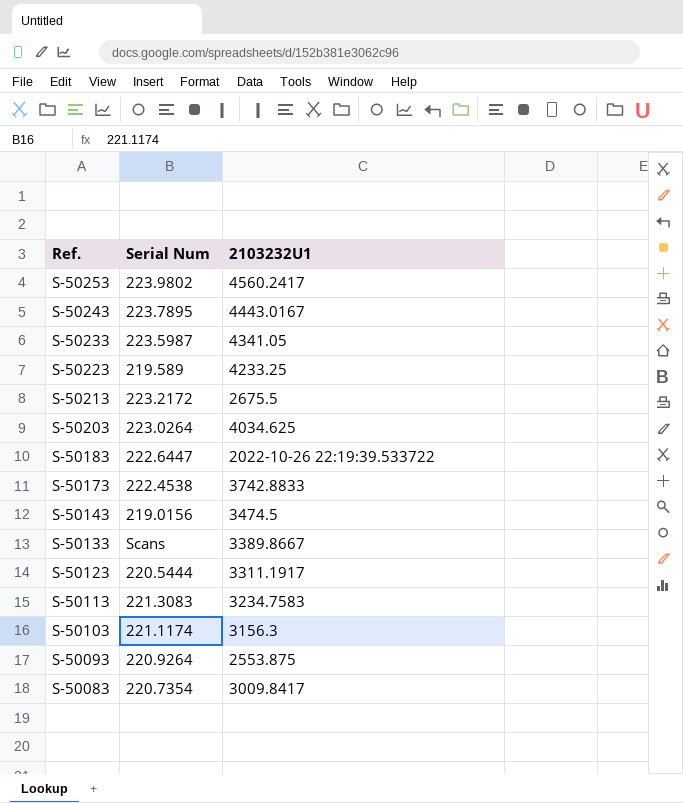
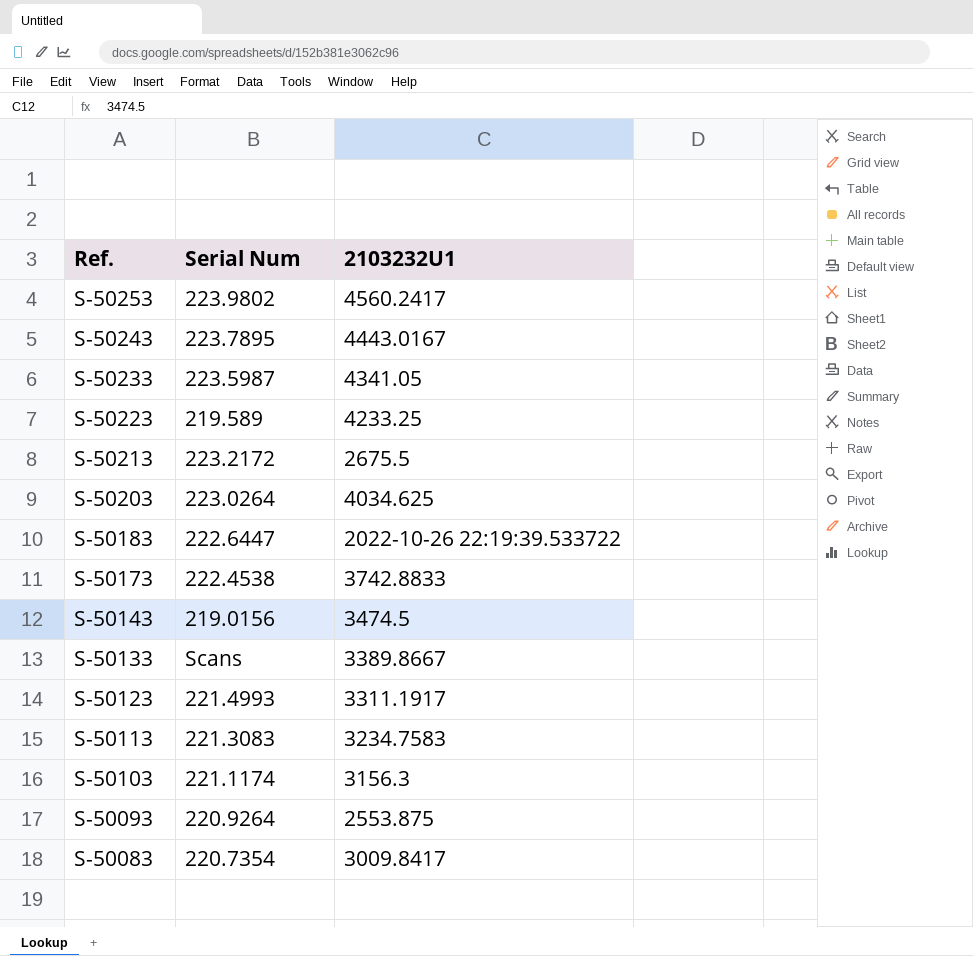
S-50123 | Serial Num: 220.5444 -> 221.4993

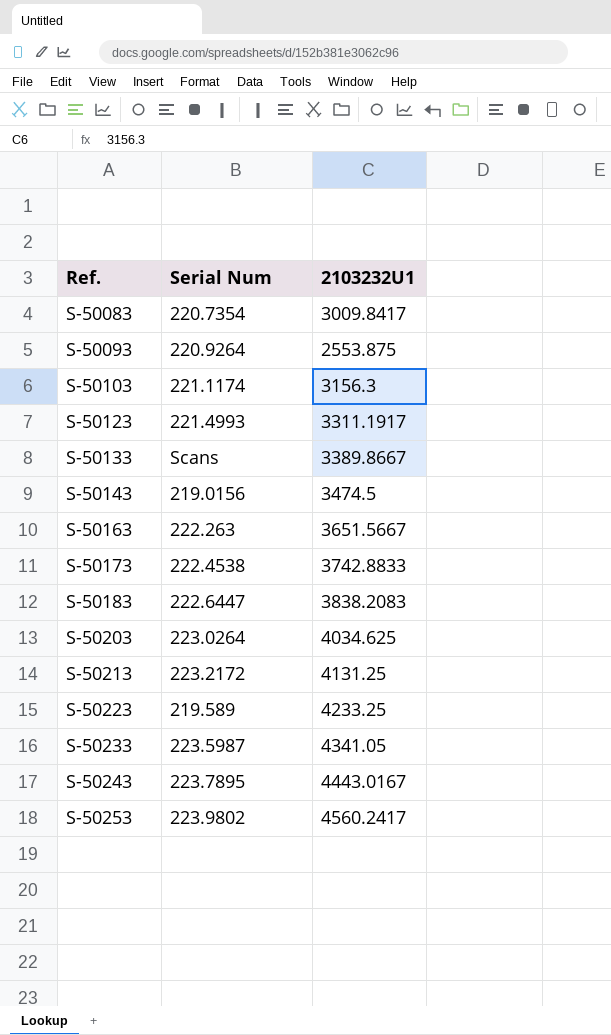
row order: Ref. descending -> Ref. ascending
row S-50113: 221.3083 | 3234.7583 -> none
row S-50163: none -> 222.263 | 3651.5667
S-50183 | 2103232U1: 2022-10-26 22:19:39.533722 -> 3838.2083
S-50213 | 2103232U1: 2675.5 -> 4131.25

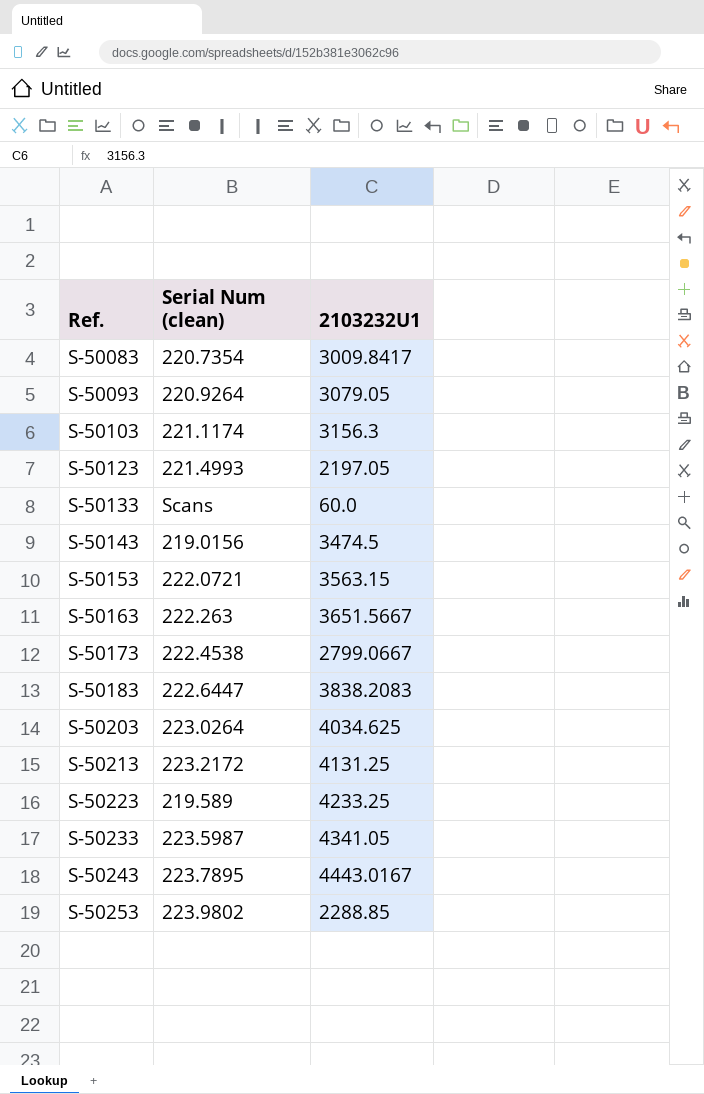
column name: Serial Num -> Serial Num (clean)
S-50093 | 2103232U1: 2553.875 -> 3079.05
S-50123 | 2103232U1: 3311.1917 -> 2197.05
S-50133 | 2103232U1: 3389.8667 -> 60.0
row S-50153: none -> 222.0721 | 3563.15
S-50173 | 2103232U1: 3742.8833 -> 2799.0667
S-50253 | 2103232U1: 4560.2417 -> 2288.85

